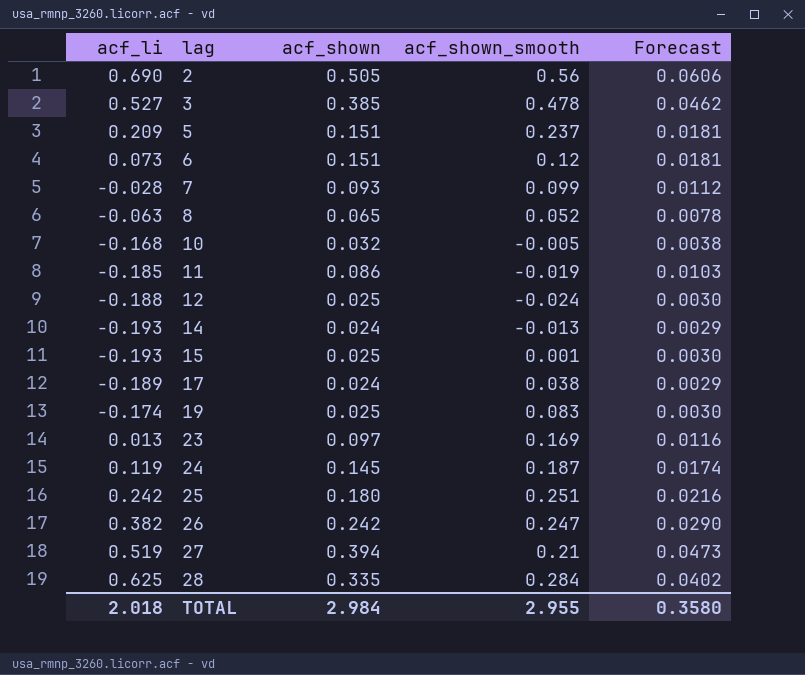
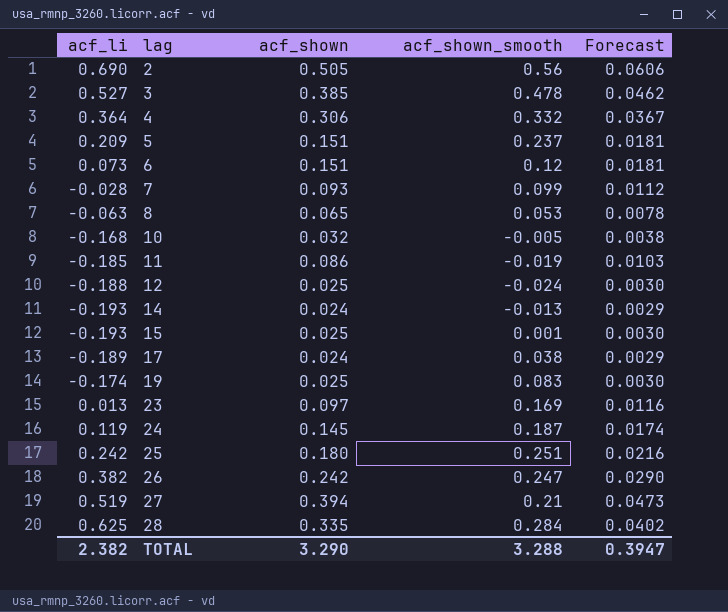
row 4: none -> 0.364 | 0.306 | 0.332 | 0.0367
8 | acf_shown_smooth: 0.052 -> 0.053
TOTAL | acf_li: 2.018 -> 2.382
TOTAL | acf_shown: 2.984 -> 3.290
TOTAL | acf_shown_smooth: 2.955 -> 3.288
TOTAL | Forecast: 0.3580 -> 0.3947

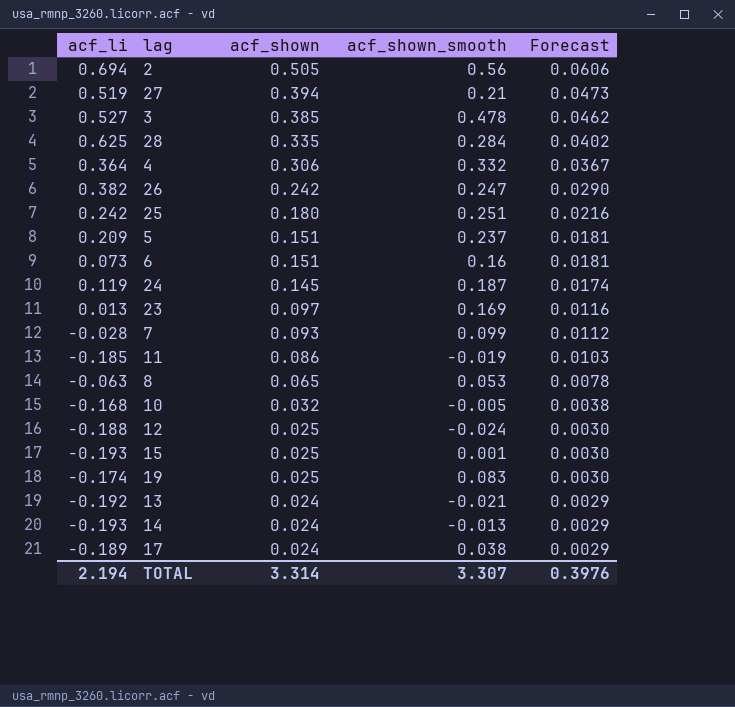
row order: lag ascending -> acf_shown descending
2 | acf_li: 0.690 -> 0.694
6 | acf_shown_smooth: 0.12 -> 0.16
row 13: none -> -0.192 | 0.024 | -0.021 | 0.0029
TOTAL | acf_li: 2.382 -> 2.194
TOTAL | acf_shown: 3.290 -> 3.314
TOTAL | acf_shown_smooth: 3.288 -> 3.307
TOTAL | Forecast: 0.3947 -> 0.3976

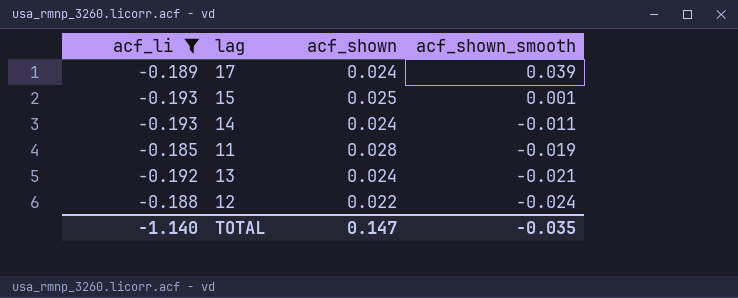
filter: none -> acf_li <= -0.185
row order: acf_shown descending -> acf_shown_smooth descending
column Forecast | formula: [acf_shown] * 0.12 -> none
17 | acf_shown_smooth: 0.038 -> 0.039
14 | acf_shown_smooth: -0.013 -> -0.011
11 | acf_shown: 0.086 -> 0.028
12 | acf_shown: 0.025 -> 0.022
TOTAL | acf_li: 2.194 -> -1.140
TOTAL | acf_shown: 3.314 -> 0.147
TOTAL | acf_shown_smooth: 3.307 -> -0.035

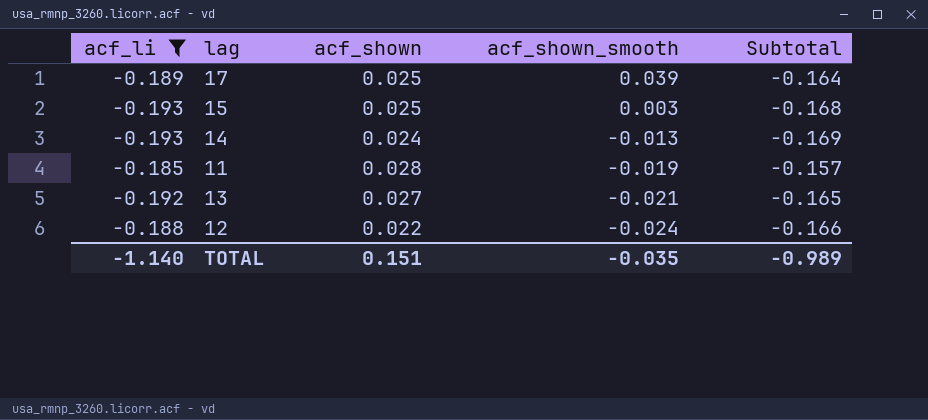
column Subtotal | formula: none -> [acf_li] + [acf_shown]
17 | acf_shown: 0.024 -> 0.025
15 | acf_shown_smooth: 0.001 -> 0.003
14 | acf_shown_smooth: -0.011 -> -0.013
13 | acf_shown: 0.024 -> 0.027
TOTAL | acf_shown: 0.147 -> 0.151

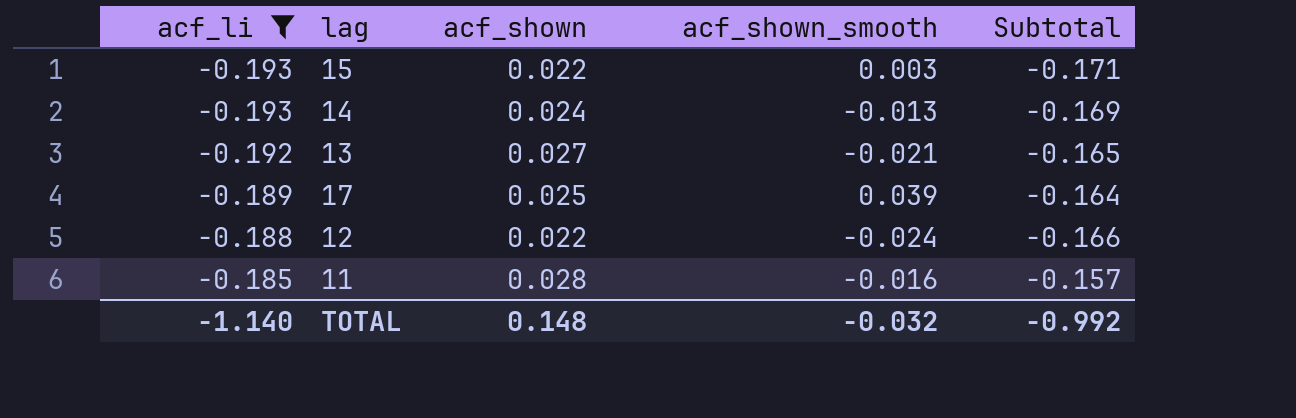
row order: acf_shown_smooth descending -> acf_li ascending
15 | acf_shown: 0.025 -> 0.022
15 | Subtotal: -0.168 -> -0.171
11 | acf_shown_smooth: -0.019 -> -0.016
TOTAL | acf_shown: 0.151 -> 0.148
TOTAL | acf_shown_smooth: -0.035 -> -0.032
TOTAL | Subtotal: -0.989 -> -0.992

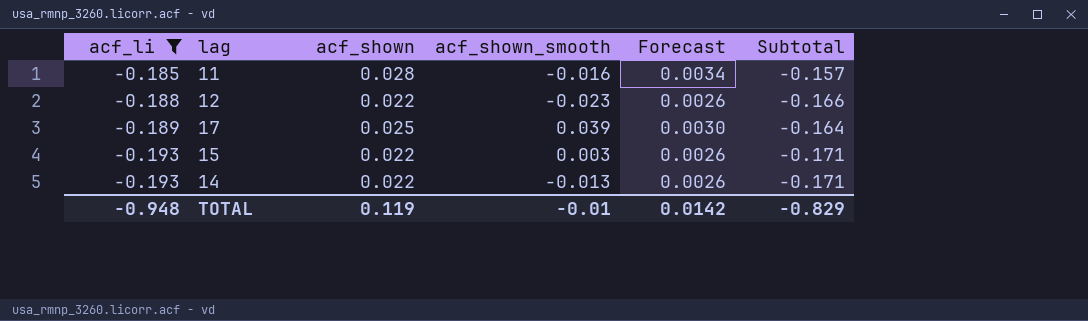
row order: acf_li ascending -> acf_li descending
column Forecast | formula: none -> [acf_shown] * 0.12
row 13: -0.192 | 0.027 | -0.021 | -0.165 -> none
12 | acf_shown_smooth: -0.024 -> -0.023
14 | acf_shown: 0.024 -> 0.022
14 | Subtotal: -0.169 -> -0.171
TOTAL | acf_li: -1.140 -> -0.948
TOTAL | acf_shown: 0.148 -> 0.119
TOTAL | acf_shown_smooth: -0.032 -> -0.01
TOTAL | Subtotal: -0.992 -> -0.829

